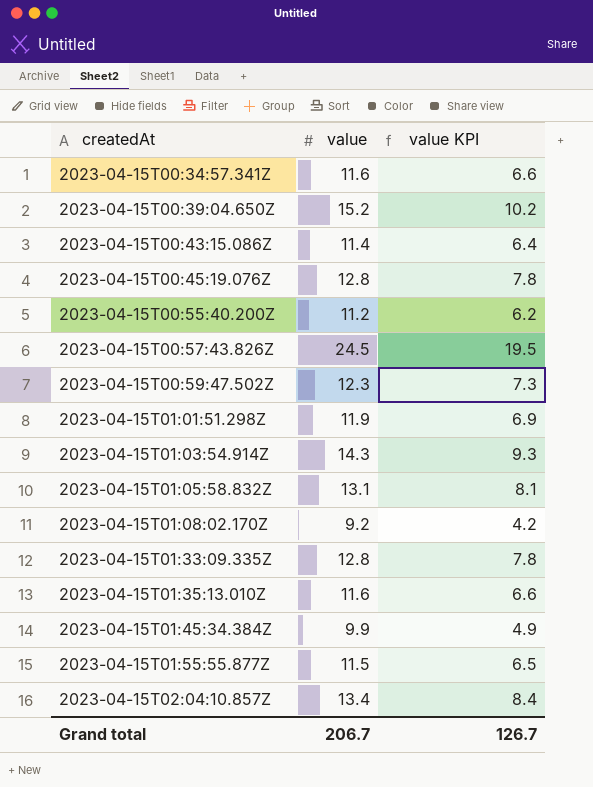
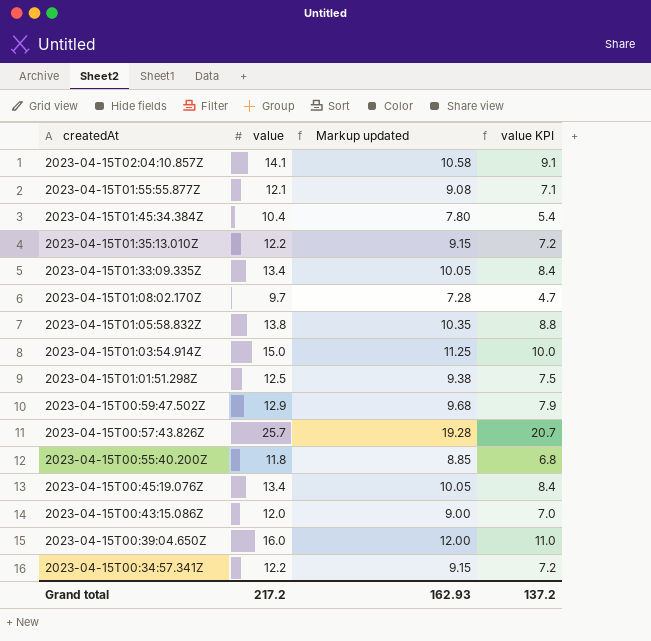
row order: createdAt ascending -> createdAt descending
column Markup updated | formula: none -> [value] * 0.75
2023-04-15T02:04:10.857Z | value: 13.4 -> 14.1
2023-04-15T02:04:10.857Z | value KPI: 8.4 -> 9.1
2023-04-15T01:55:55.877Z | value: 11.5 -> 12.1
2023-04-15T01:55:55.877Z | value KPI: 6.5 -> 7.1
2023-04-15T01:45:34.384Z | value: 9.9 -> 10.4
2023-04-15T01:45:34.384Z | value KPI: 4.9 -> 5.4
2023-04-15T01:35:13.010Z | value: 11.6 -> 12.2
2023-04-15T01:35:13.010Z | value KPI: 6.6 -> 7.2
2023-04-15T01:33:09.335Z | value: 12.8 -> 13.4
2023-04-15T01:33:09.335Z | value KPI: 7.8 -> 8.4
2023-04-15T01:08:02.170Z | value: 9.2 -> 9.7
2023-04-15T01:08:02.170Z | value KPI: 4.2 -> 4.7
2023-04-15T01:05:58.832Z | value: 13.1 -> 13.8
2023-04-15T01:05:58.832Z | value KPI: 8.1 -> 8.8
2023-04-15T01:03:54.914Z | value: 14.3 -> 15.0
2023-04-15T01:03:54.914Z | value KPI: 9.3 -> 10.0
2023-04-15T01:01:51.298Z | value: 11.9 -> 12.5
2023-04-15T01:01:51.298Z | value KPI: 6.9 -> 7.5
2023-04-15T00:59:47.502Z | value: 12.3 -> 12.9
2023-04-15T00:59:47.502Z | value KPI: 7.3 -> 7.9
2023-04-15T00:57:43.826Z | value: 24.5 -> 25.7
2023-04-15T00:57:43.826Z | value KPI: 19.5 -> 20.7
2023-04-15T00:55:40.200Z | value: 11.2 -> 11.8
2023-04-15T00:55:40.200Z | value KPI: 6.2 -> 6.8
2023-04-15T00:45:19.076Z | value: 12.8 -> 13.4
2023-04-15T00:45:19.076Z | value KPI: 7.8 -> 8.4
2023-04-15T00:43:15.086Z | value: 11.4 -> 12.0
2023-04-15T00:43:15.086Z | value KPI: 6.4 -> 7.0
2023-04-15T00:39:04.650Z | value: 15.2 -> 16.0
2023-04-15T00:39:04.650Z | value KPI: 10.2 -> 11.0
2023-04-15T00:34:57.341Z | value: 11.6 -> 12.2
2023-04-15T00:34:57.341Z | value KPI: 6.6 -> 7.2
Grand total | value: 206.7 -> 217.2
Grand total | value KPI: 126.7 -> 137.2

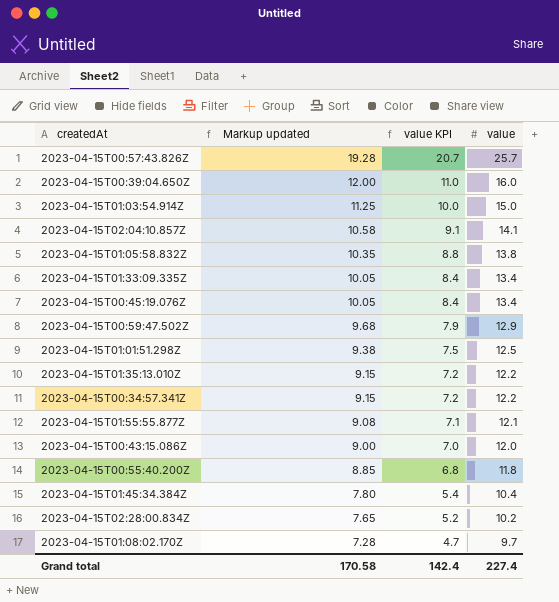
row order: createdAt descending -> Markup updated descending
column value | position: 2 -> 4
row 2023-04-15T02:28:00.834Z: none -> 7.65 | 5.2 | 10.2
Grand total | Markup updated: 162.93 -> 170.58
Grand total | value KPI: 137.2 -> 142.4
Grand total | value: 217.2 -> 227.4

